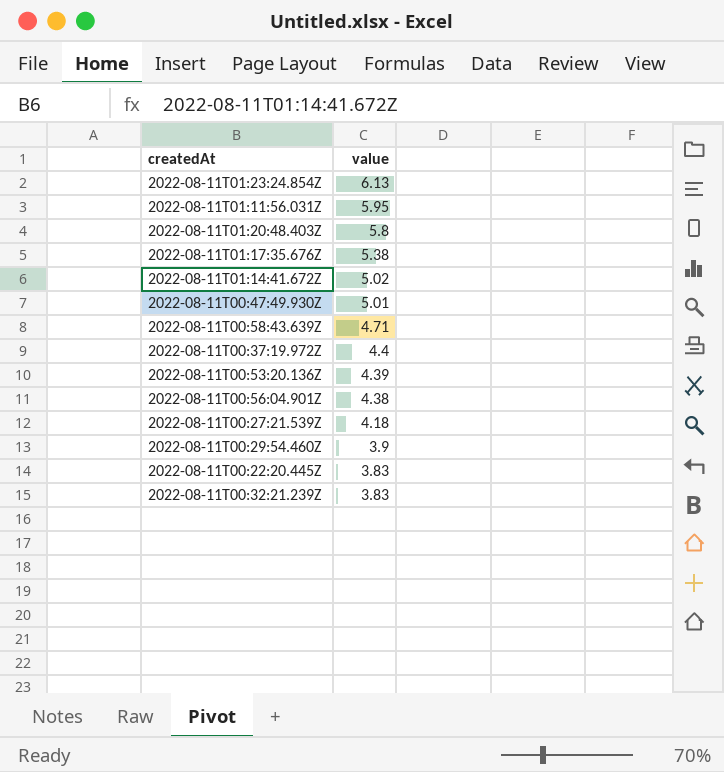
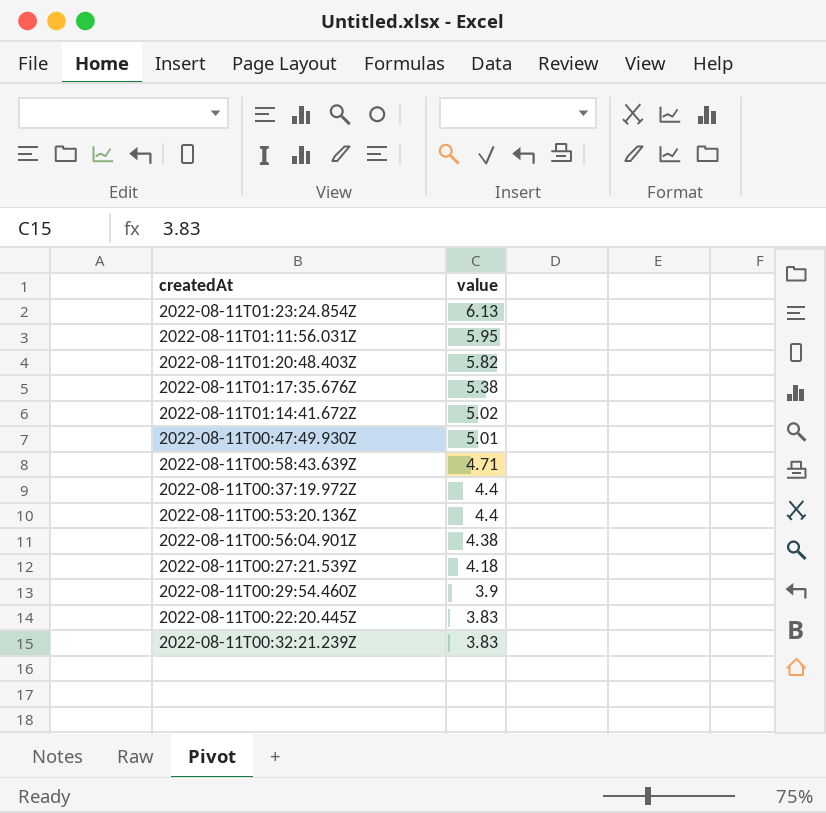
2022-08-11T01:20:48.403Z | value: 5.8 -> 5.82
2022-08-11T00:53:20.136Z | value: 4.39 -> 4.4

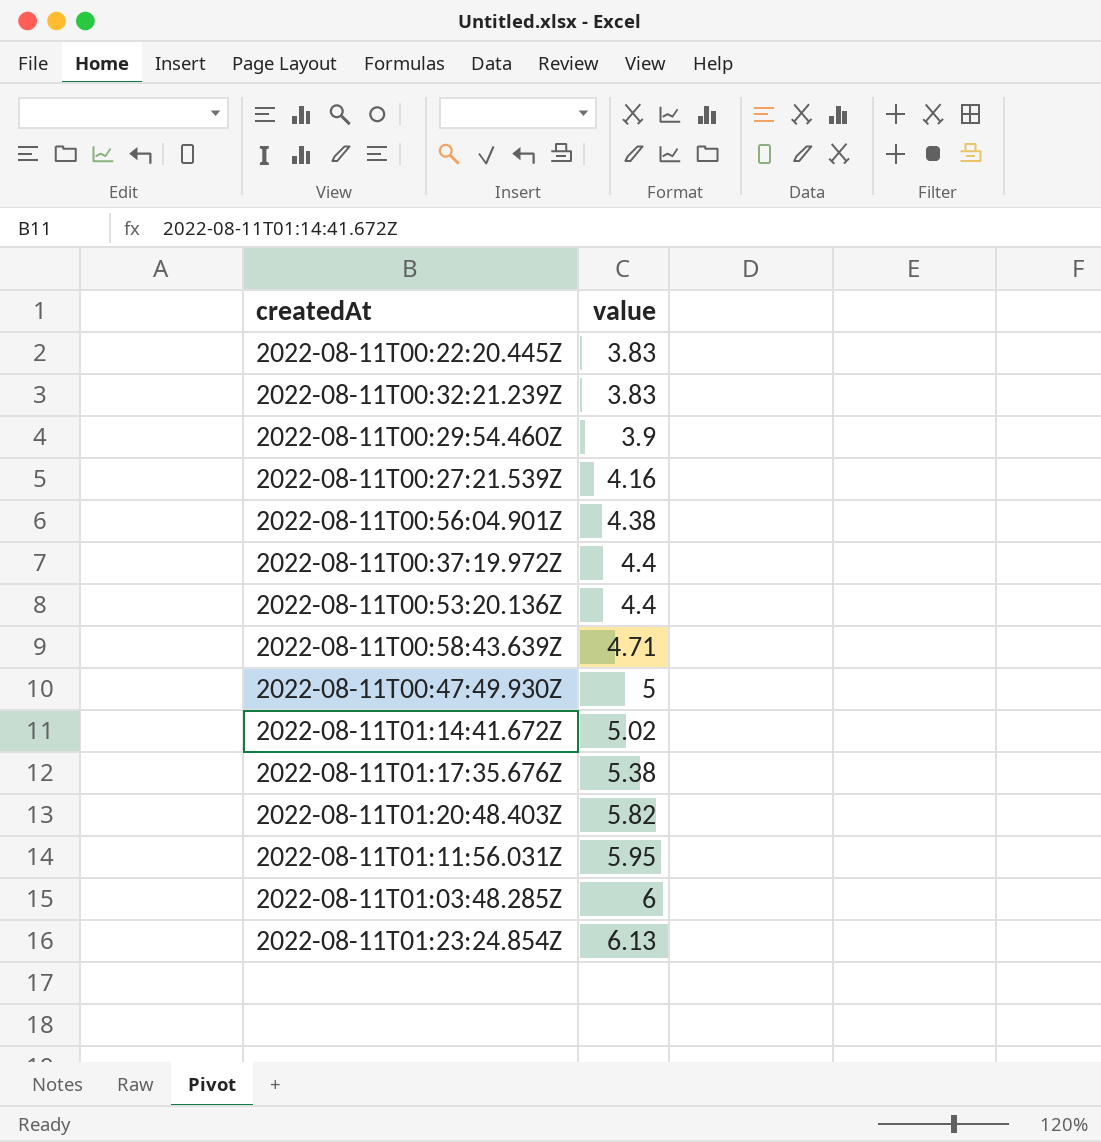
row order: value descending -> value ascending
2022-08-11T00:27:21.539Z | value: 4.18 -> 4.16
2022-08-11T00:47:49.930Z | value: 5.01 -> 5
row 2022-08-11T01:03:48.285Z: none -> 6

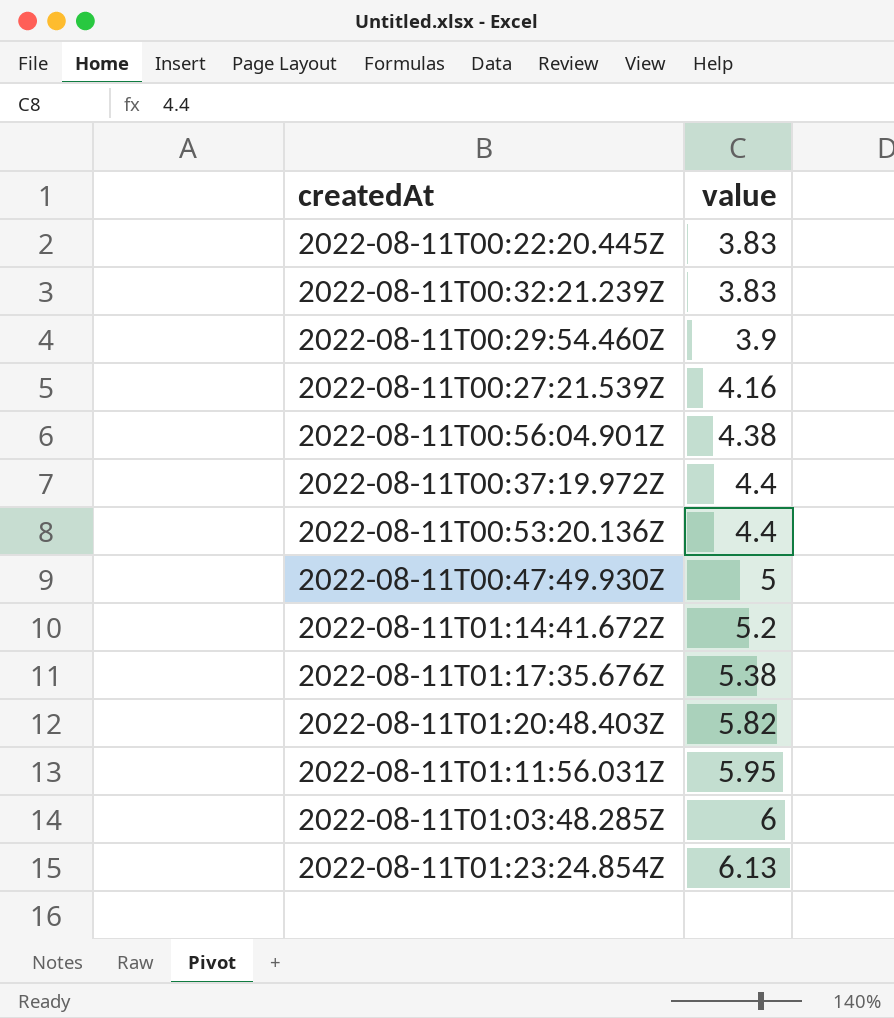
row 2022-08-11T00:58:43.639Z: 4.71 -> none
2022-08-11T01:14:41.672Z | value: 5.02 -> 5.2

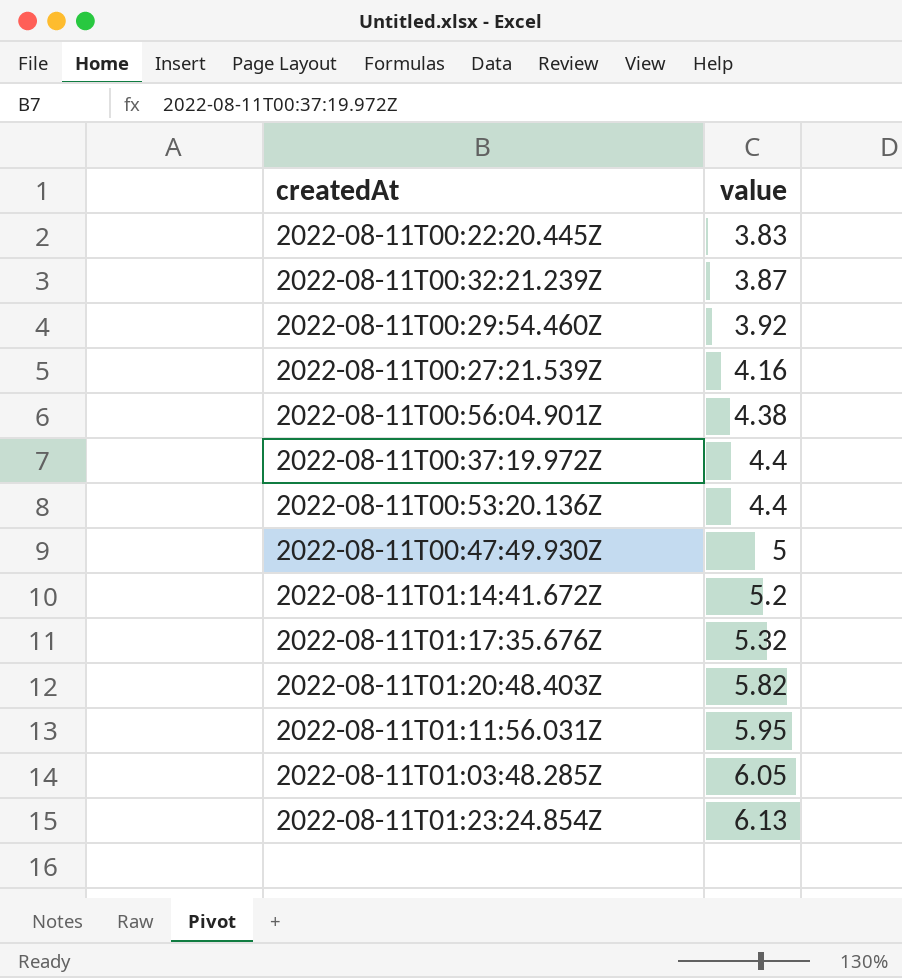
2022-08-11T00:32:21.239Z | value: 3.83 -> 3.87
2022-08-11T00:29:54.460Z | value: 3.9 -> 3.92
2022-08-11T01:17:35.676Z | value: 5.38 -> 5.32
2022-08-11T01:03:48.285Z | value: 6 -> 6.05

